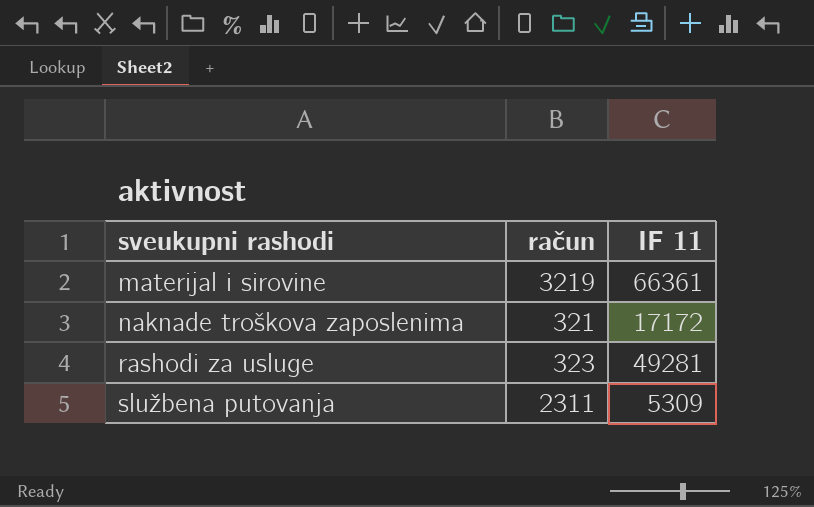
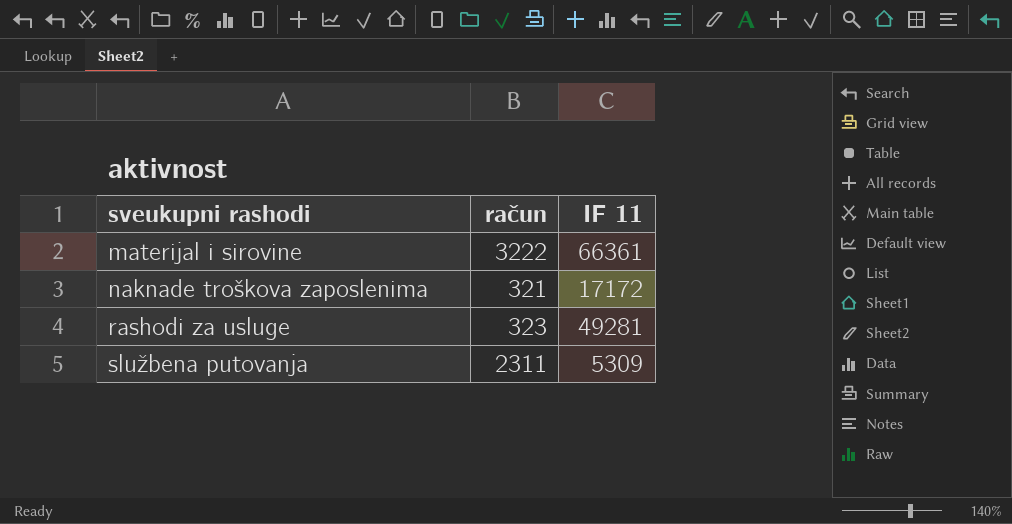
materijal i sirovine | račun: 3219 -> 3222

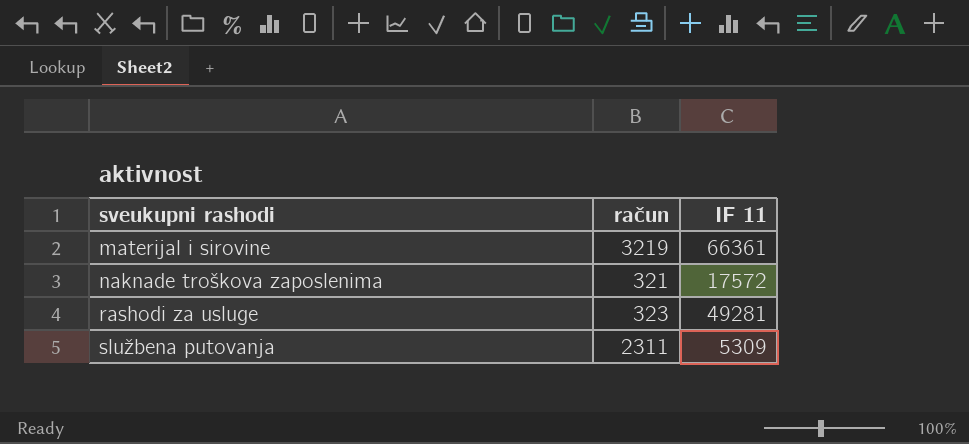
materijal i sirovine | račun: 3222 -> 3219
naknade troškova zaposlenima | IF 11: 17172 -> 17572

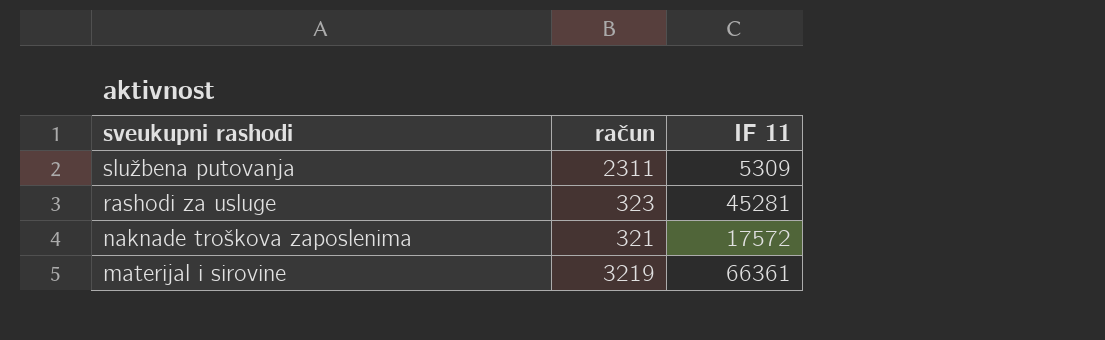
row order: sveukupni rashodi ascending -> sveukupni rashodi descending
rashodi za usluge | IF 11: 49281 -> 45281

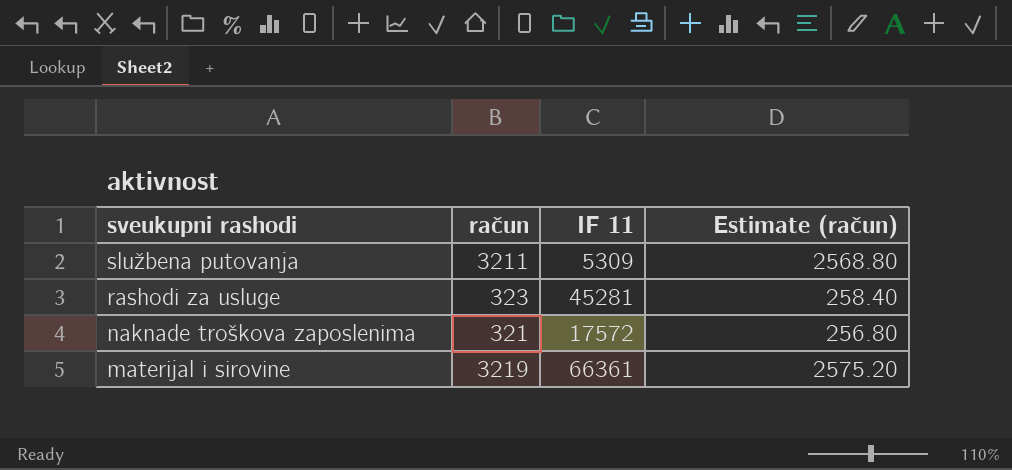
column Estimate (račun) | formula: none -> [račun] * 0.8
službena putovanja | račun: 2311 -> 3211

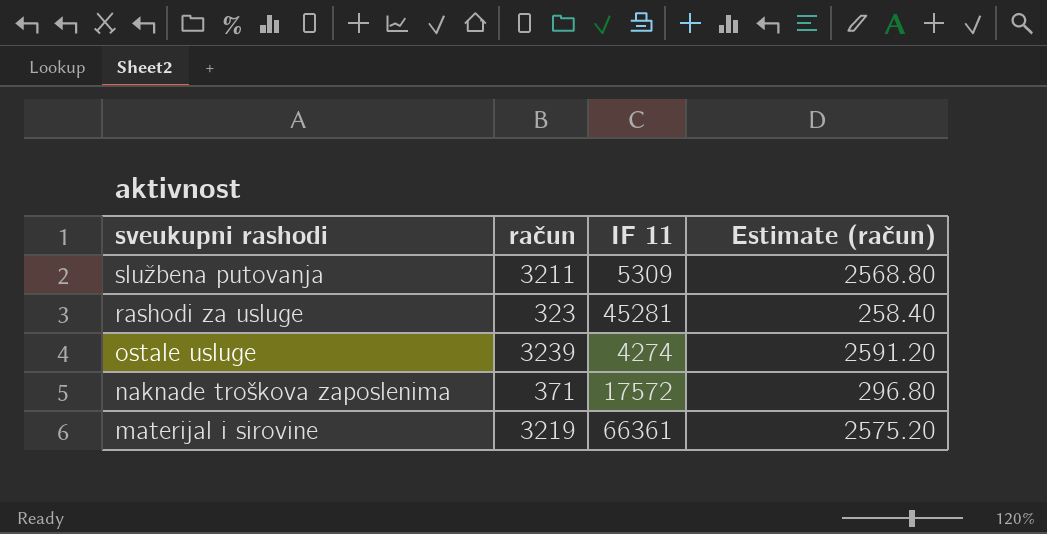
row ostale usluge: none -> 3239 | 4274 | 2591.20
naknade troškova zaposlenima | račun: 321 -> 371
naknade troškova zaposlenima | Estimate (račun): 256.80 -> 296.80

